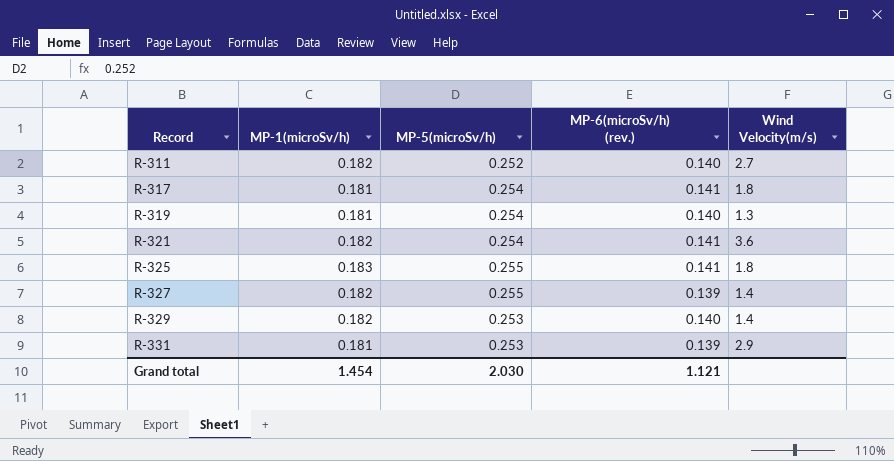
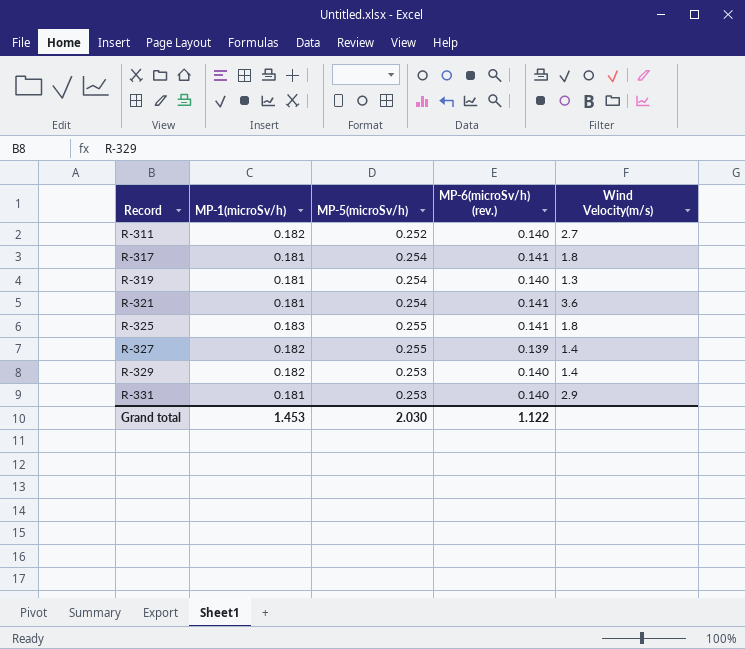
R-321 | MP-1(microSv/h): 0.182 -> 0.181
R-331 | MP-6(microSv/h) (rev.): 0.139 -> 0.140
Grand total | MP-1(microSv/h): 1.454 -> 1.453
Grand total | MP-6(microSv/h) (rev.): 1.121 -> 1.122

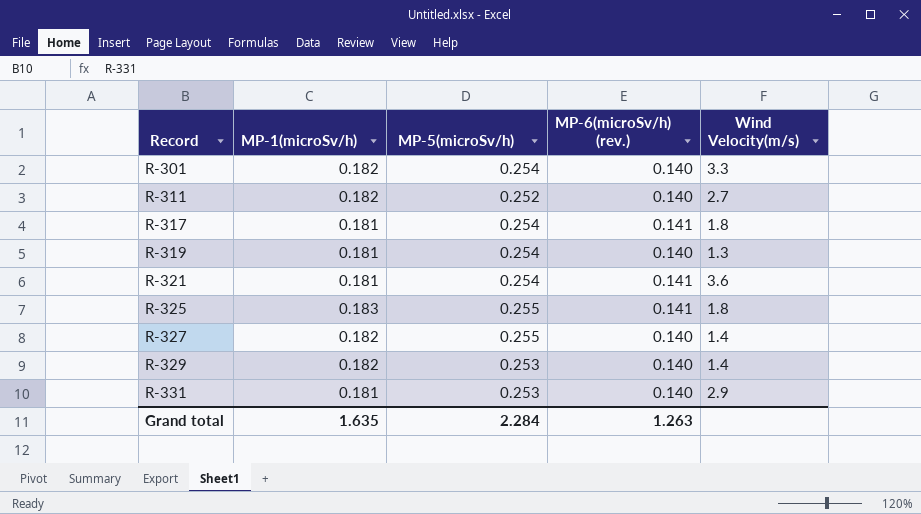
row R-301: none -> 0.182 | 0.254 | 0.140 | 3.3
R-327 | MP-6(microSv/h) (rev.): 0.139 -> 0.140
Grand total | MP-1(microSv/h): 1.453 -> 1.635
Grand total | MP-5(microSv/h): 2.030 -> 2.284
Grand total | MP-6(microSv/h) (rev.): 1.122 -> 1.263

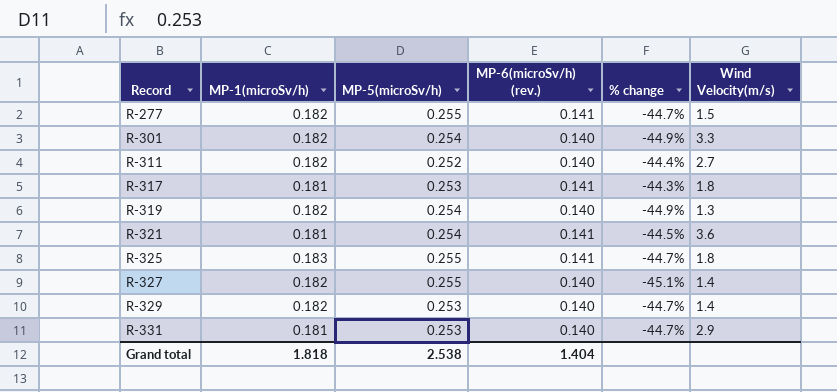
column % change | formula: none -> ([MP-6(microSv/h) (rev.)] - [MP-5(microSv/h)]) / [MP-5(microSv/h)]
row R-277: none -> 0.182 | 0.255 | 0.141 | -44.7% | 1.5
R-317 | MP-5(microSv/h): 0.254 -> 0.253
R-319 | MP-1(microSv/h): 0.181 -> 0.182
Grand total | MP-1(microSv/h): 1.635 -> 1.818
Grand total | MP-5(microSv/h): 2.284 -> 2.538
Grand total | MP-6(microSv/h) (rev.): 1.263 -> 1.404

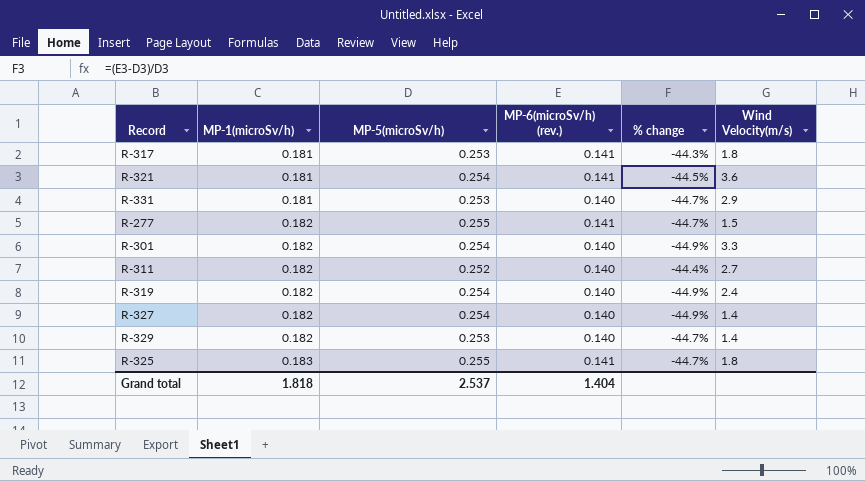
row order: Record ascending -> MP-1(microSv/h) ascending
R-319 | Wind Velocity(m/s): 1.3 -> 2.4
R-327 | MP-5(microSv/h): 0.255 -> 0.254
R-327 | % change: -45.1% -> -44.9%
Grand total | MP-5(microSv/h): 2.538 -> 2.537

